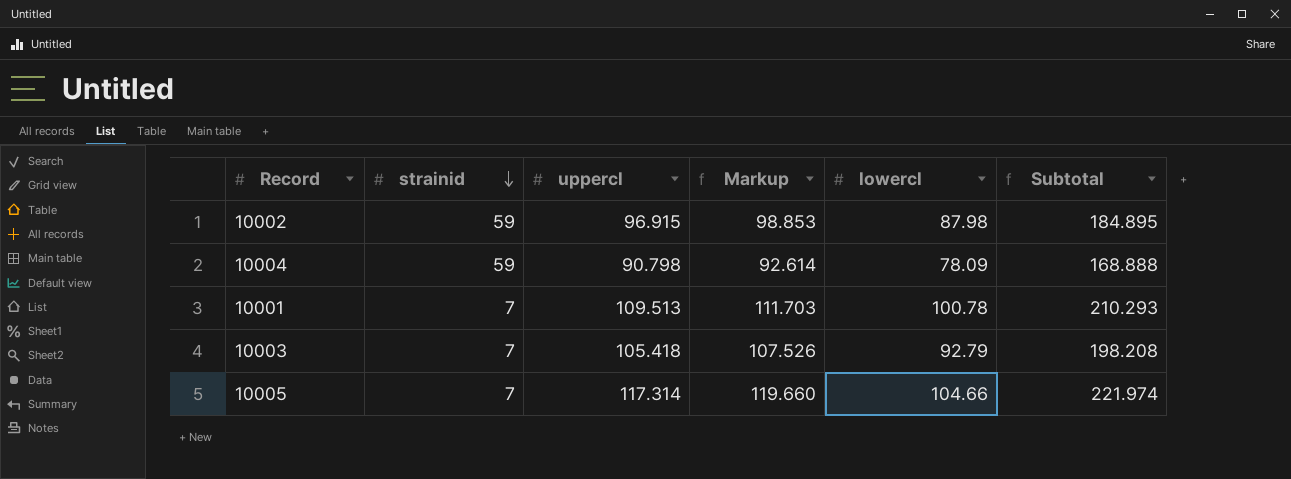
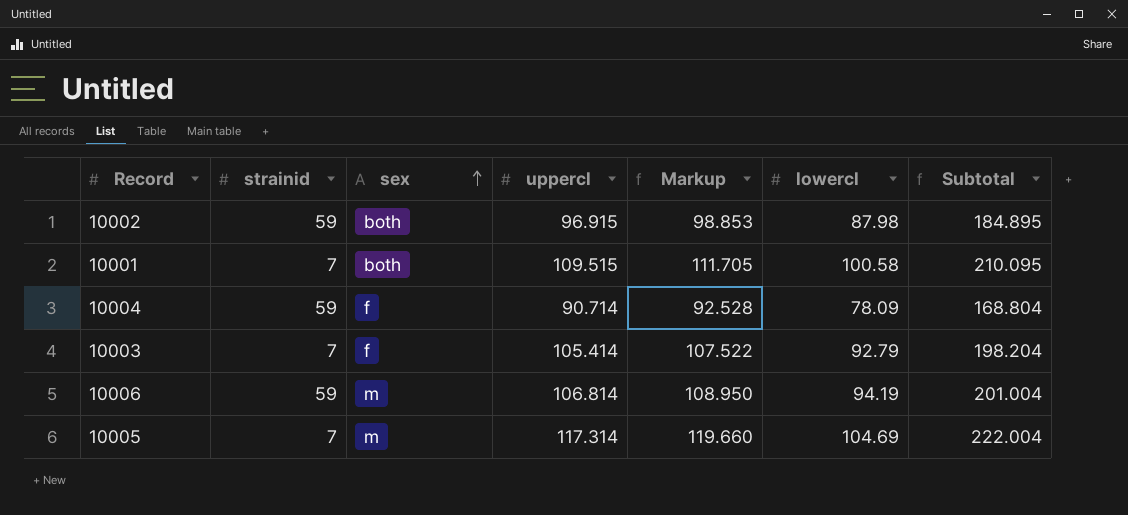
row order: strainid descending -> sex ascending
column sex | position: none -> 3
10001 | uppercl: 109.513 -> 109.515
10001 | Markup: 111.703 -> 111.705
10001 | lowercl: 100.78 -> 100.58
10001 | Subtotal: 210.293 -> 210.095
10004 | uppercl: 90.798 -> 90.714
10004 | Markup: 92.614 -> 92.528
10004 | Subtotal: 168.888 -> 168.804
10003 | uppercl: 105.418 -> 105.414
10003 | Markup: 107.526 -> 107.522
10003 | Subtotal: 198.208 -> 198.204
row 10006: none -> 59 | m | 106.814 | 108.950 | 94.19 | 201.004
10005 | lowercl: 104.66 -> 104.69
10005 | Subtotal: 221.974 -> 222.004

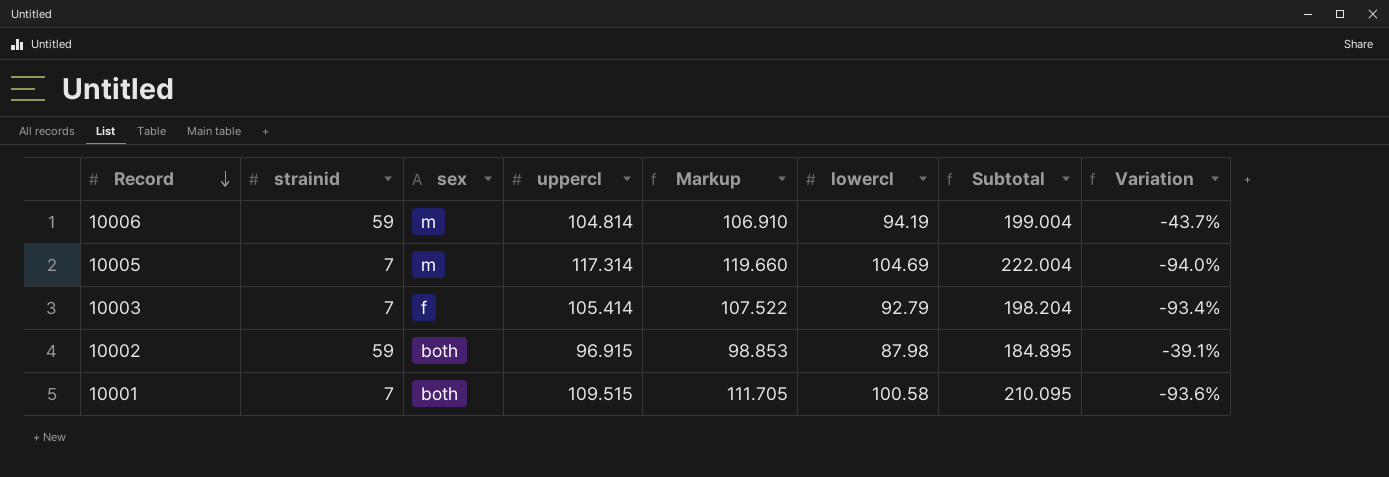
row order: sex ascending -> Record descending
column Variation | formula: none -> ([strainid] - [uppercl]) / [uppercl]
row 10004: 59 | f | 90.714 | 92.528 | 78.09 | 168.804 -> none
10006 | uppercl: 106.814 -> 104.814
10006 | Markup: 108.950 -> 106.910
10006 | Subtotal: 201.004 -> 199.004

